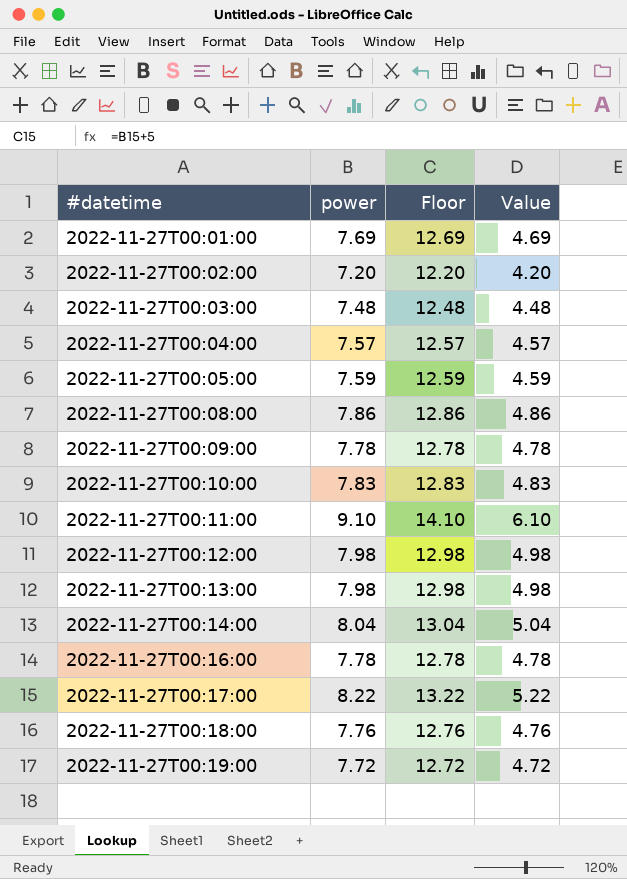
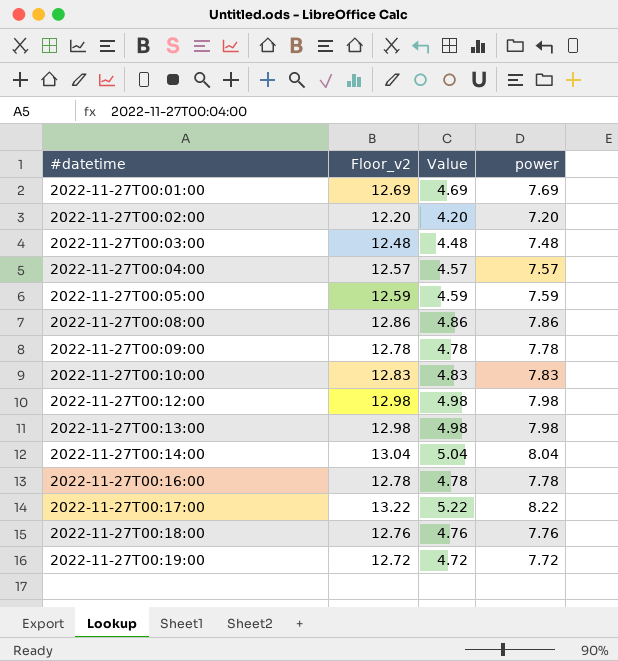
column name: Floor -> Floor_v2
column power | position: 2 -> 4
row 2022-11-27T00:11:00: 9.10 | 14.10 | 6.10 -> none

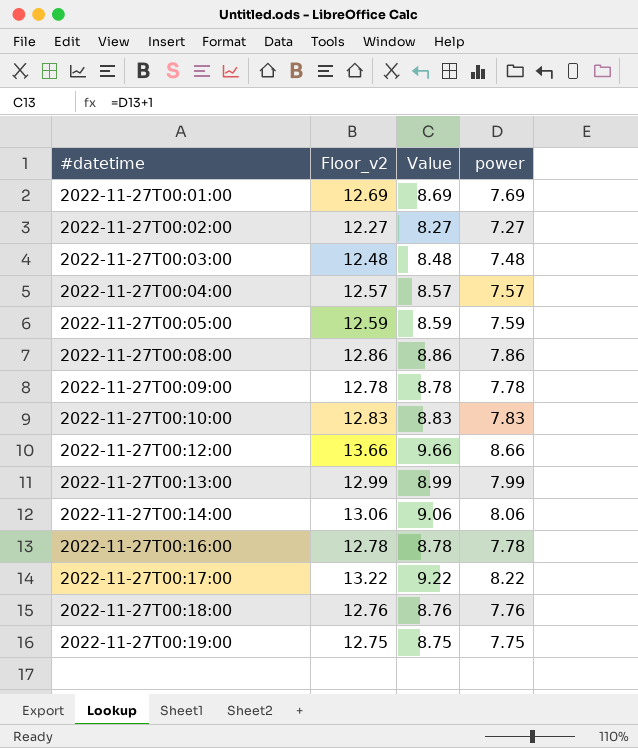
column Value | formula: [power] - 3 -> [power] + 1
2022-11-27T00:02:00 | Floor_v2: 12.20 -> 12.27
2022-11-27T00:02:00 | power: 7.20 -> 7.27
2022-11-27T00:12:00 | Floor_v2: 12.98 -> 13.66
2022-11-27T00:12:00 | power: 7.98 -> 8.66
2022-11-27T00:13:00 | Floor_v2: 12.98 -> 12.99
2022-11-27T00:13:00 | power: 7.98 -> 7.99
2022-11-27T00:14:00 | Floor_v2: 13.04 -> 13.06
2022-11-27T00:14:00 | power: 8.04 -> 8.06
2022-11-27T00:19:00 | Floor_v2: 12.72 -> 12.75
2022-11-27T00:19:00 | power: 7.72 -> 7.75

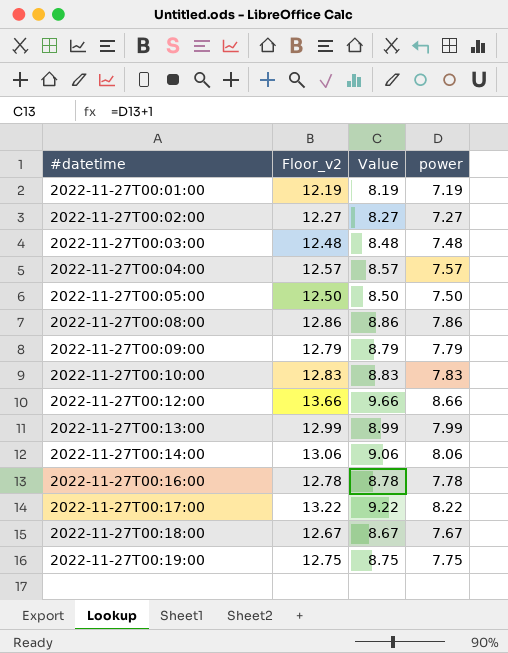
2022-11-27T00:01:00 | Floor_v2: 12.69 -> 12.19
2022-11-27T00:01:00 | Value: 8.69 -> 8.19
2022-11-27T00:01:00 | power: 7.69 -> 7.19
2022-11-27T00:05:00 | Floor_v2: 12.59 -> 12.50
2022-11-27T00:05:00 | Value: 8.59 -> 8.50
2022-11-27T00:05:00 | power: 7.59 -> 7.50
2022-11-27T00:09:00 | Floor_v2: 12.78 -> 12.79
2022-11-27T00:09:00 | Value: 8.78 -> 8.79
2022-11-27T00:09:00 | power: 7.78 -> 7.79
2022-11-27T00:18:00 | Floor_v2: 12.76 -> 12.67
2022-11-27T00:18:00 | Value: 8.76 -> 8.67
2022-11-27T00:18:00 | power: 7.76 -> 7.67

